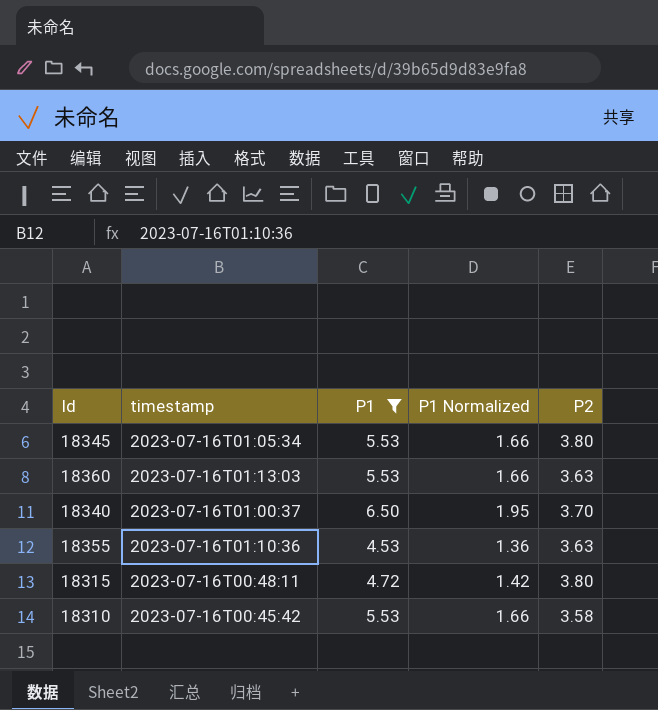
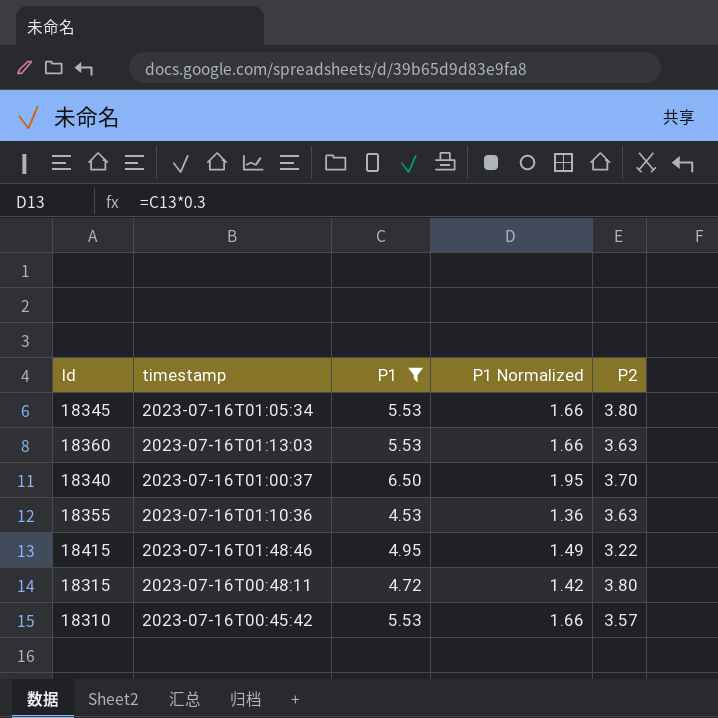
row 18415: none -> 2023-07-16T01:48:46 | 4.95 | 1.49 | 3.22
18310 | P2: 3.58 -> 3.57

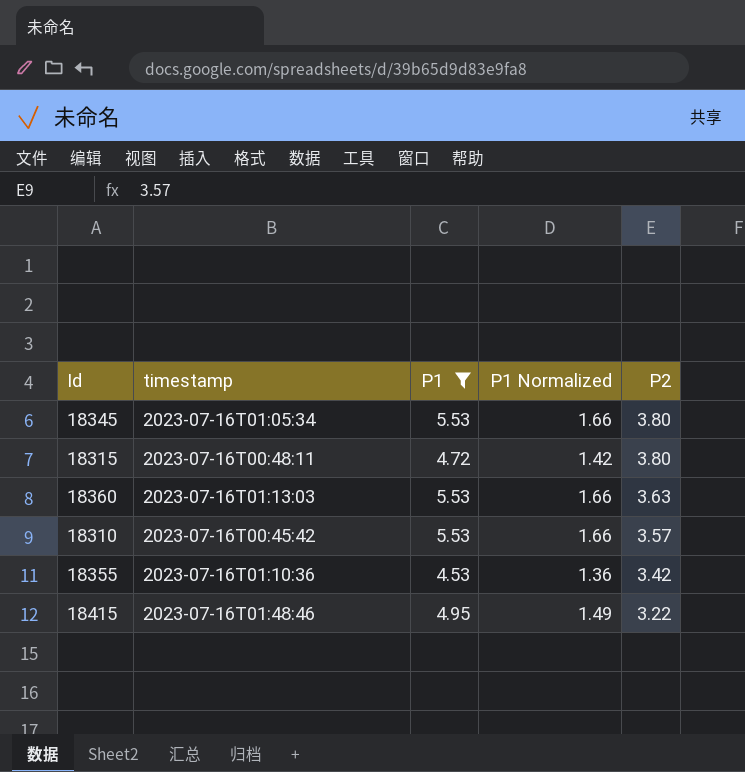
row order: none -> P2 descending
row 18340: 2023-07-16T01:00:37 | 6.50 | 1.95 | 3.70 -> none
18355 | P2: 3.63 -> 3.42

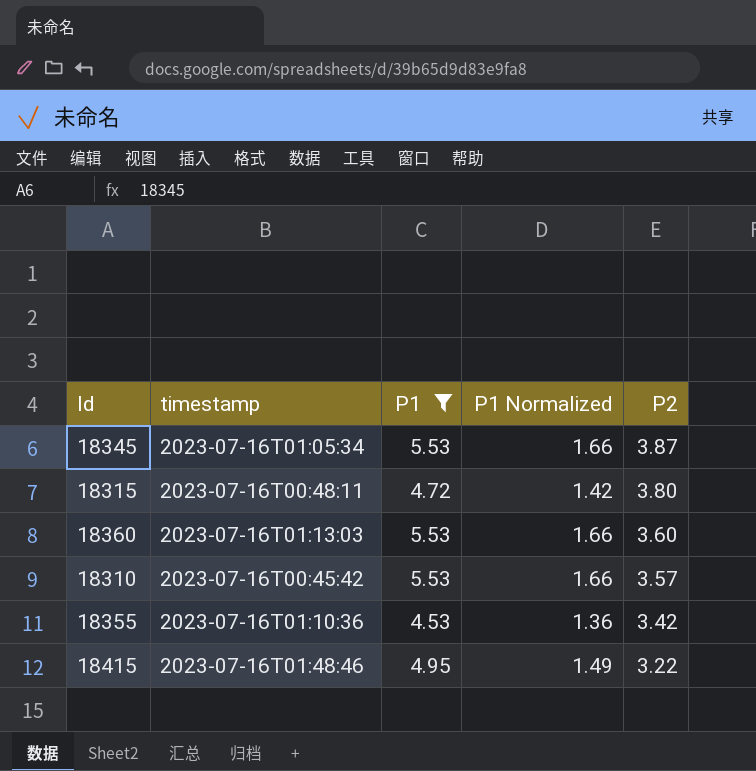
18345 | P2: 3.80 -> 3.87
18360 | P2: 3.63 -> 3.60

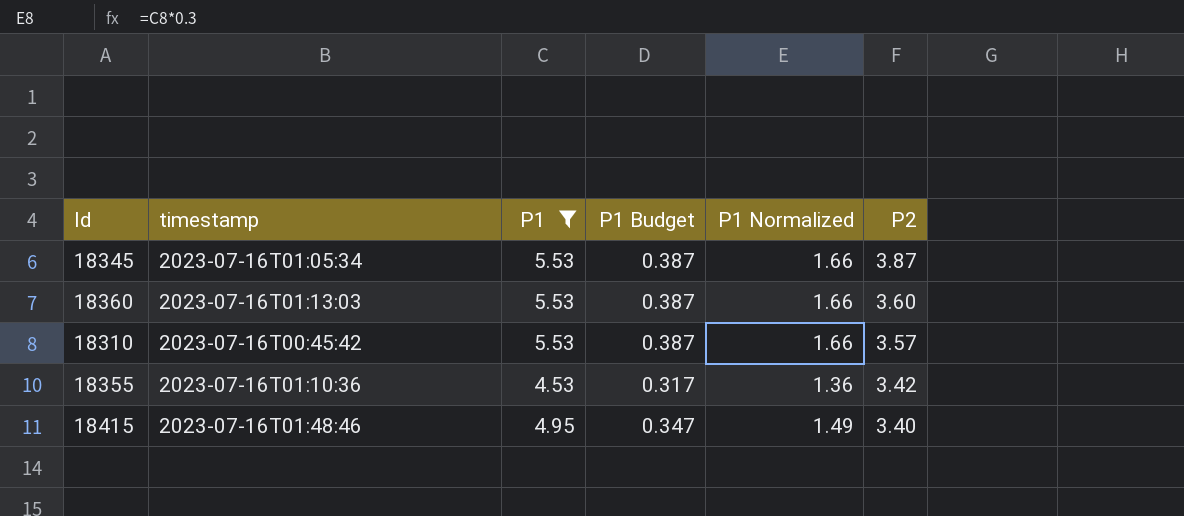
column P1 Budget | formula: none -> [P1] * 0.07
row 18315: 2023-07-16T00:48:11 | 4.72 | 1.42 | 3.80 -> none
18415 | P2: 3.22 -> 3.40

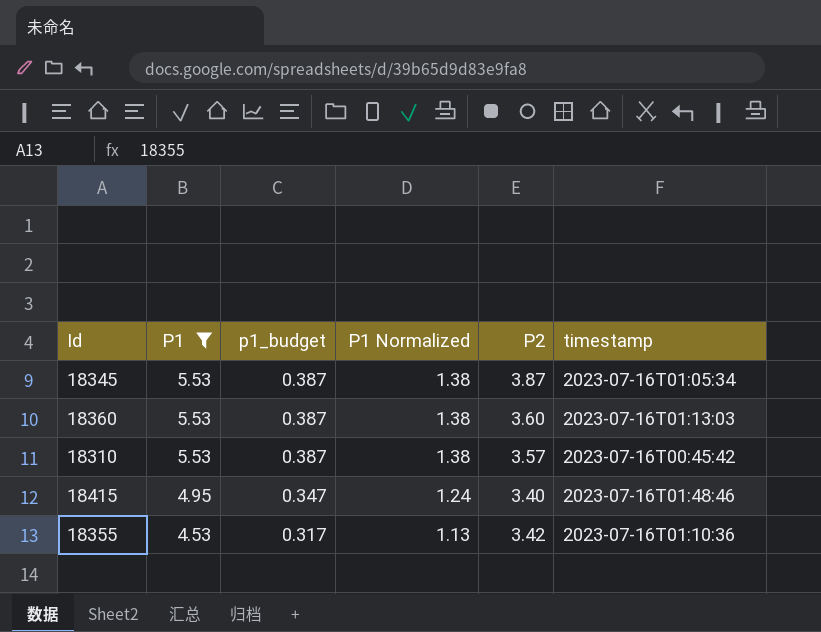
row order: P2 descending -> P1 descending
column name: P1 Budget -> p1_budget
column P1 Normalized | formula: [P1] * 0.3 -> [P1] * 0.25
column timestamp | position: 2 -> 6

